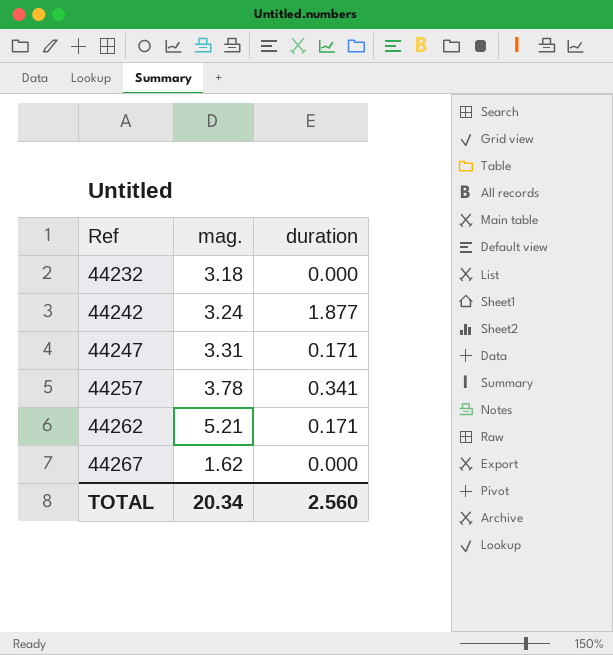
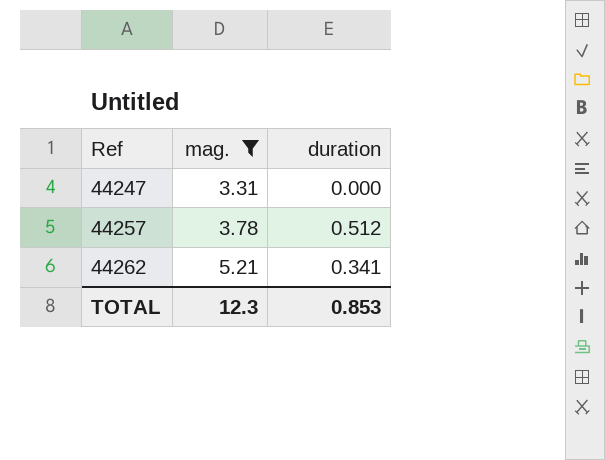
filter: none -> mag. >= 3.31
44247 | duration: 0.171 -> 0.000
44257 | duration: 0.341 -> 0.512
44262 | duration: 0.171 -> 0.341
TOTAL | mag.: 20.34 -> 12.3
TOTAL | duration: 2.560 -> 0.853

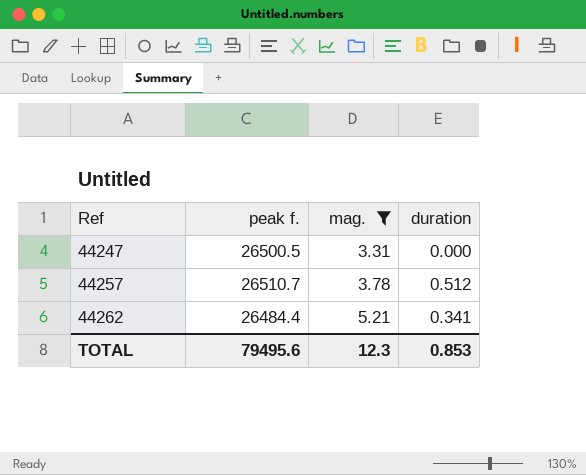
column peak f. | position: none -> 2

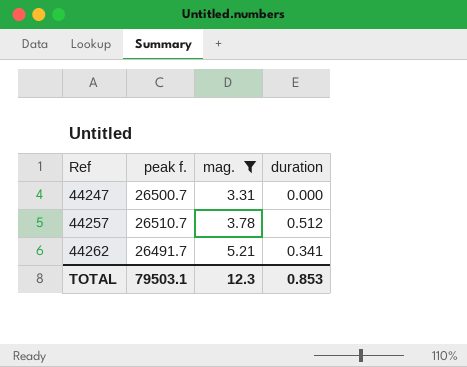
44247 | peak f.: 26500.5 -> 26500.7
44262 | peak f.: 26484.4 -> 26491.7
TOTAL | peak f.: 79495.6 -> 79503.1

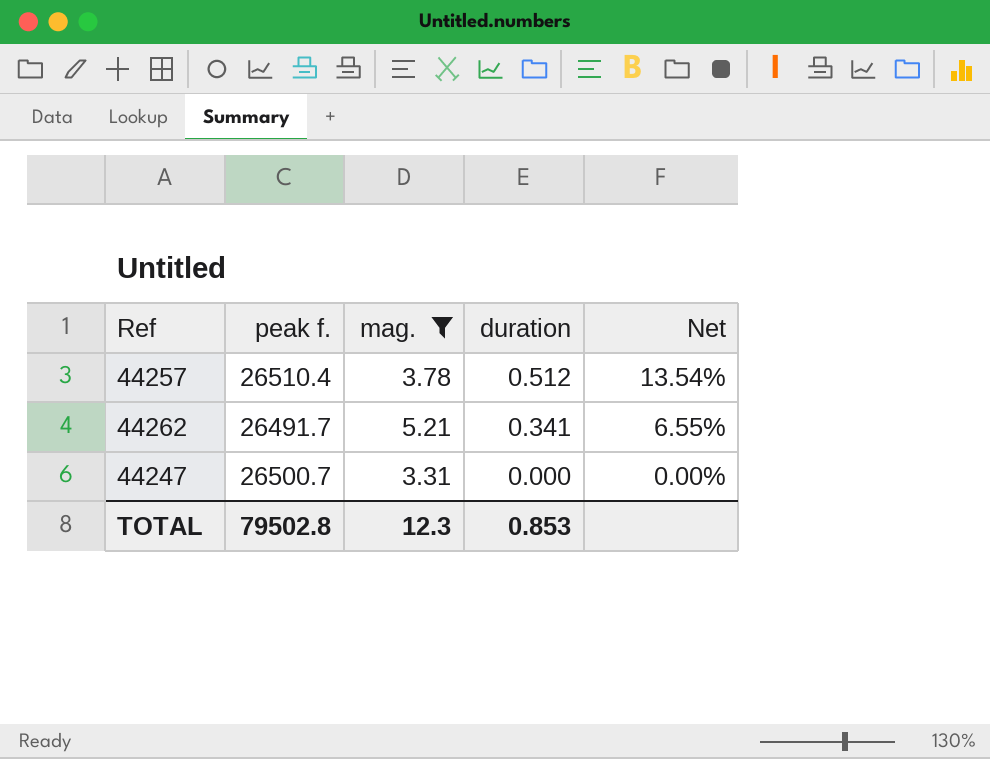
row order: Ref ascending -> duration descending
column Net | formula: none -> [duration] / [mag.]
44257 | peak f.: 26510.7 -> 26510.4
TOTAL | peak f.: 79503.1 -> 79502.8

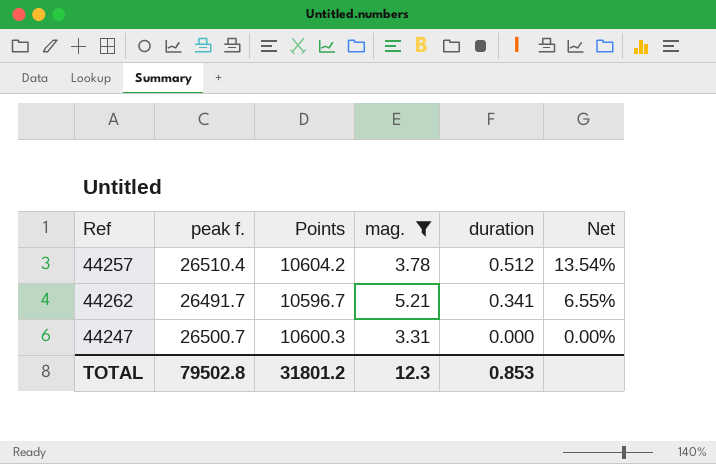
column Points | formula: none -> [peak f.] * 0.4

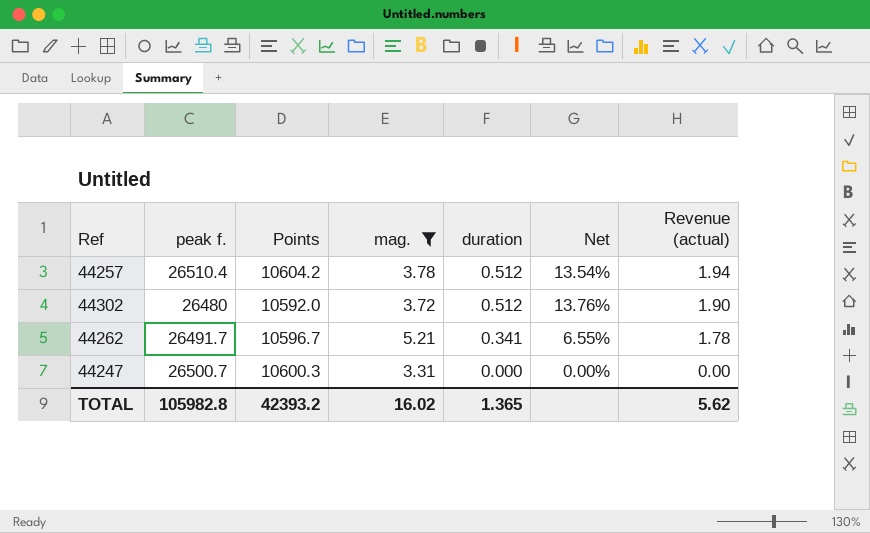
column Revenue (actual) | formula: none -> [mag.] * [duration]
row 44302: none -> 26480 | 10592.0 | 3.72 | 0.512 | 13.76% | 1.90
TOTAL | peak f.: 79502.8 -> 105982.8
TOTAL | Points: 31801.2 -> 42393.2
TOTAL | mag.: 12.3 -> 16.02
TOTAL | duration: 0.853 -> 1.365

